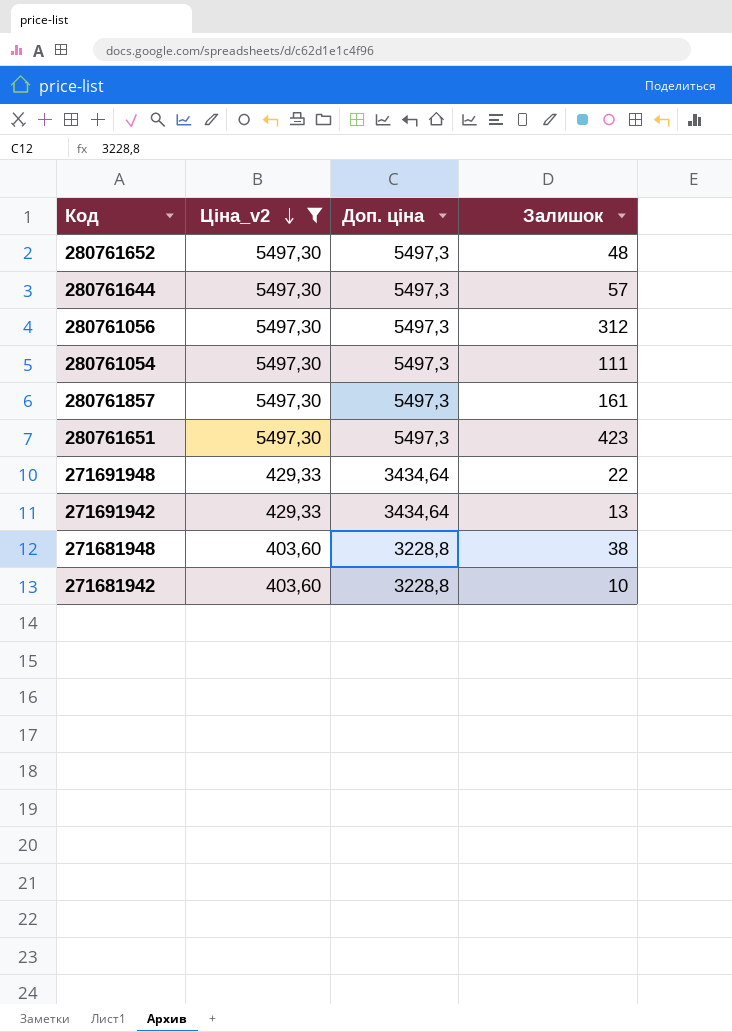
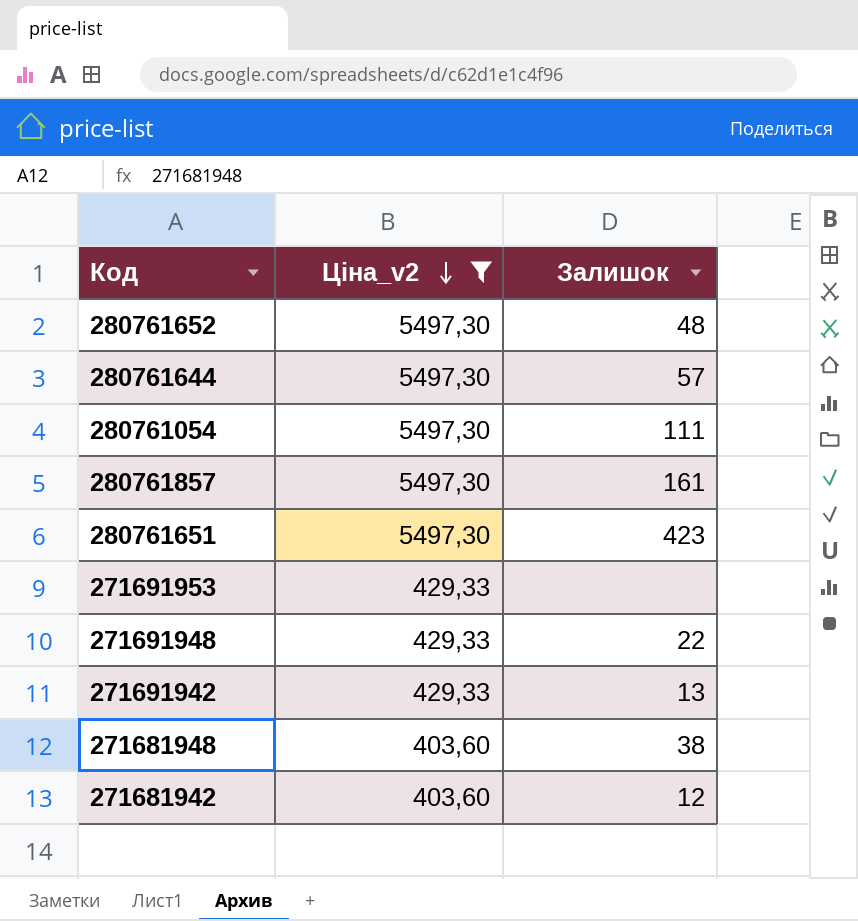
column Доп. ціна | position: 3 -> none
row 280761056: 5497,30 | 5497,3 | 312 -> none
row 271691953: none -> 429,33 | none
271681942 | Залишок: 10 -> 12

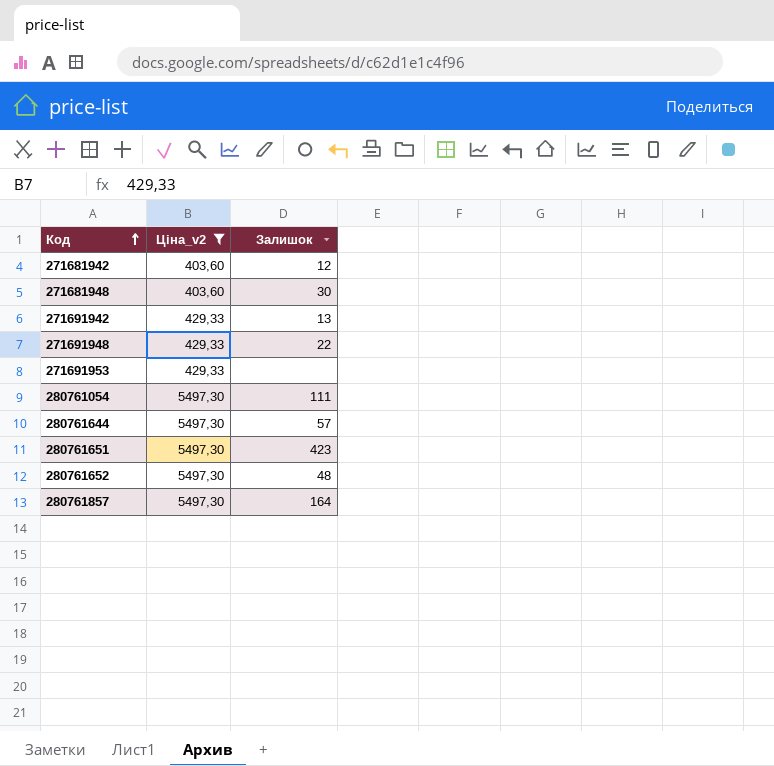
row order: Ціна_v2 descending -> Код ascending
271681948 | Залишок: 38 -> 30
280761857 | Залишок: 161 -> 164

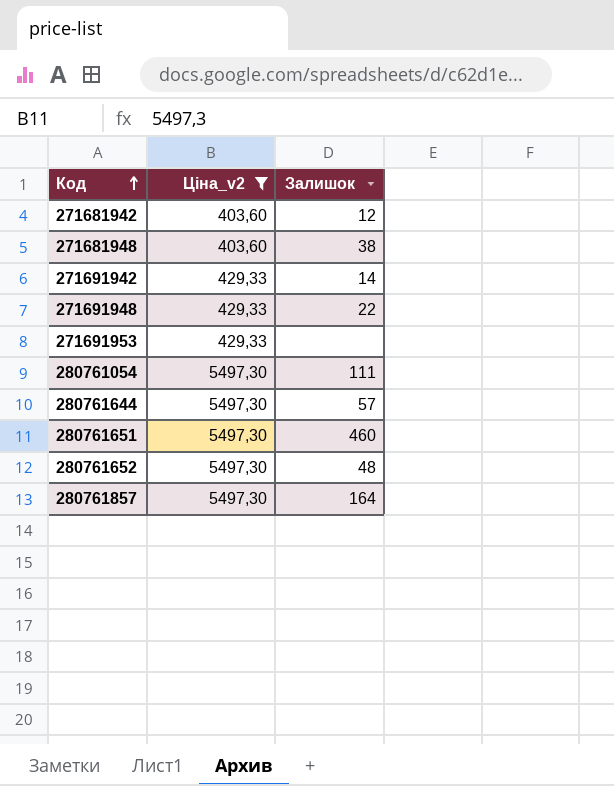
271681948 | Залишок: 30 -> 38
271691942 | Залишок: 13 -> 14
280761651 | Залишок: 423 -> 460

